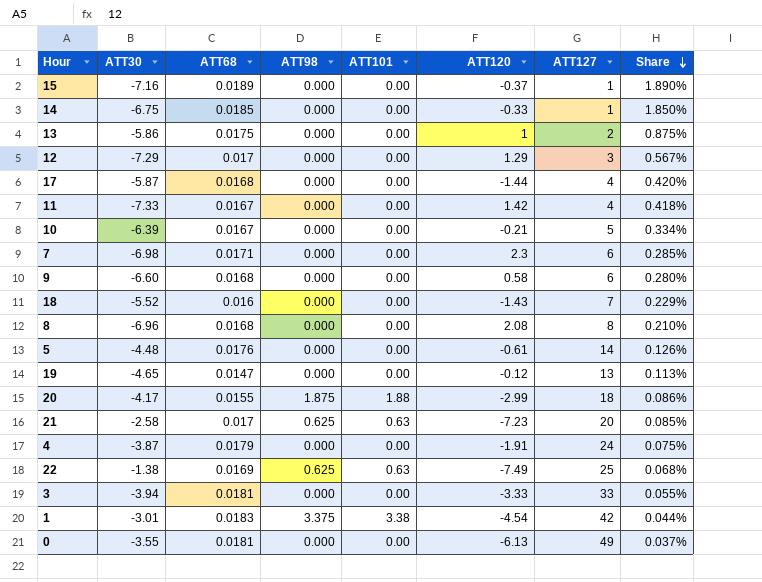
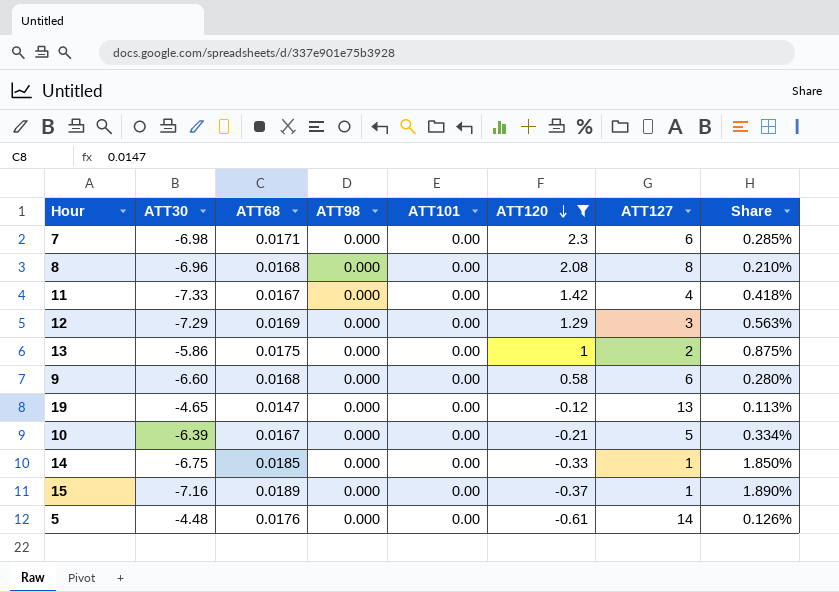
filter: none -> ATT120 >= -0.61
row order: Share descending -> ATT120 descending
12 | ATT68: 0.017 -> 0.0169
12 | Share: 0.567% -> 0.563%

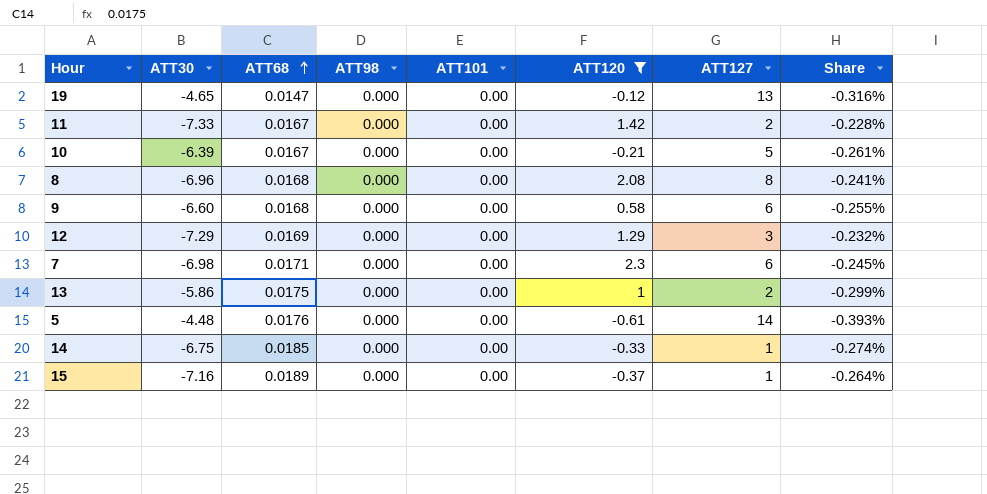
row order: ATT120 descending -> ATT68 ascending
column Share | formula: [ATT68] / [ATT127] -> [ATT68] / [ATT30]
11 | ATT127: 4 -> 2

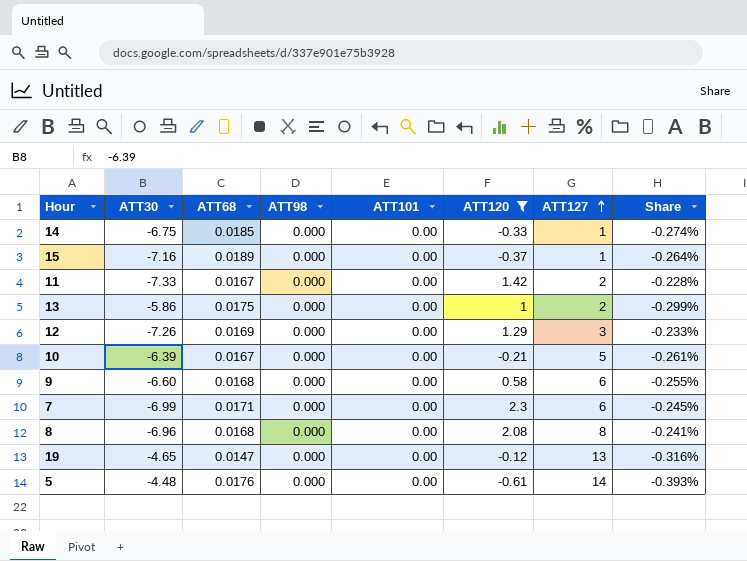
row order: ATT68 ascending -> ATT127 ascending
12 | ATT30: -7.29 -> -7.26
12 | Share: -0.232% -> -0.233%
7 | ATT30: -6.98 -> -6.99

